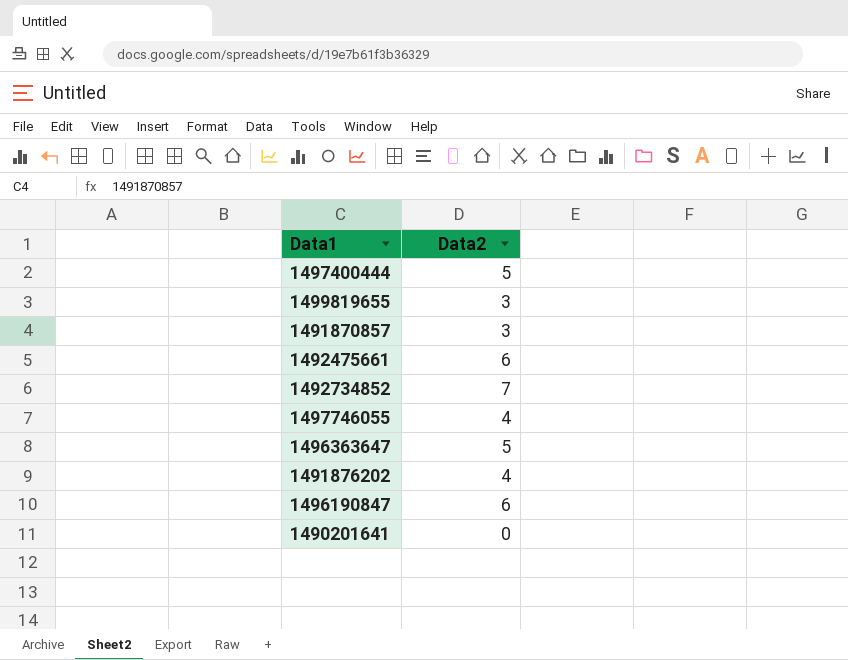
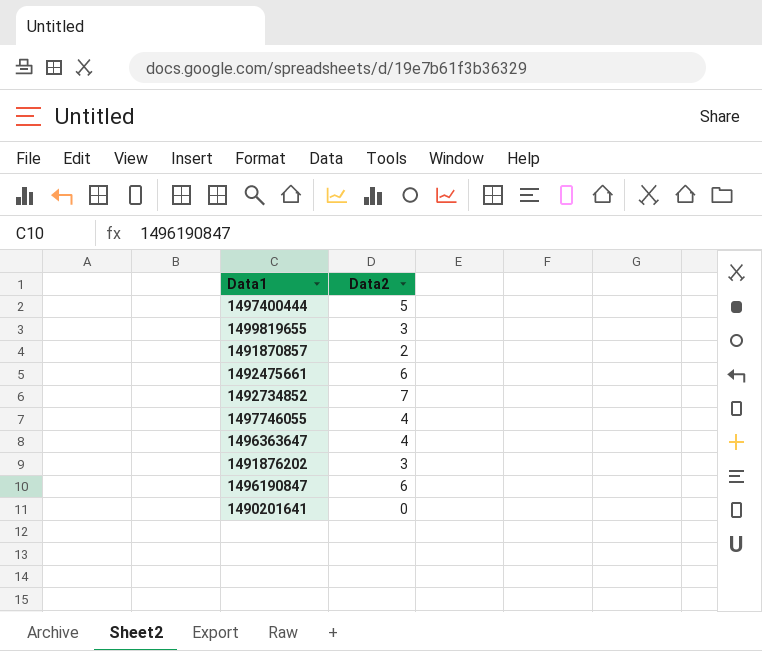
1491870857 | Data2: 3 -> 2
1496363647 | Data2: 5 -> 4
1491876202 | Data2: 4 -> 3

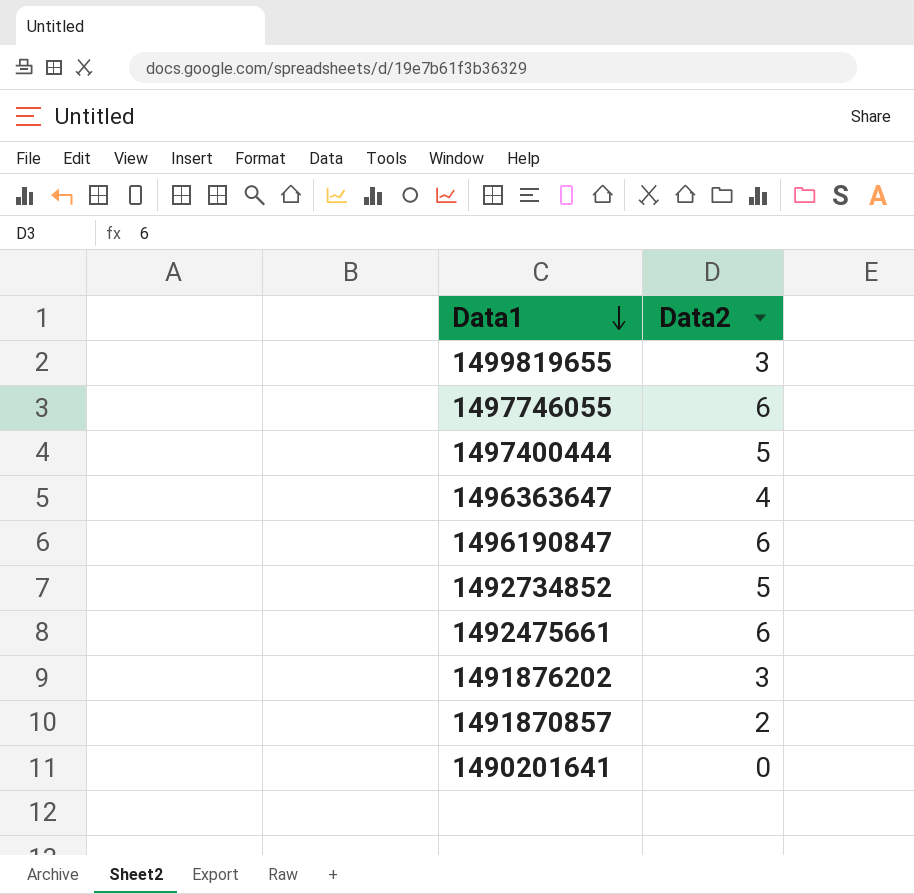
row order: none -> Data1 descending
1497746055 | Data2: 4 -> 6
1492734852 | Data2: 7 -> 5

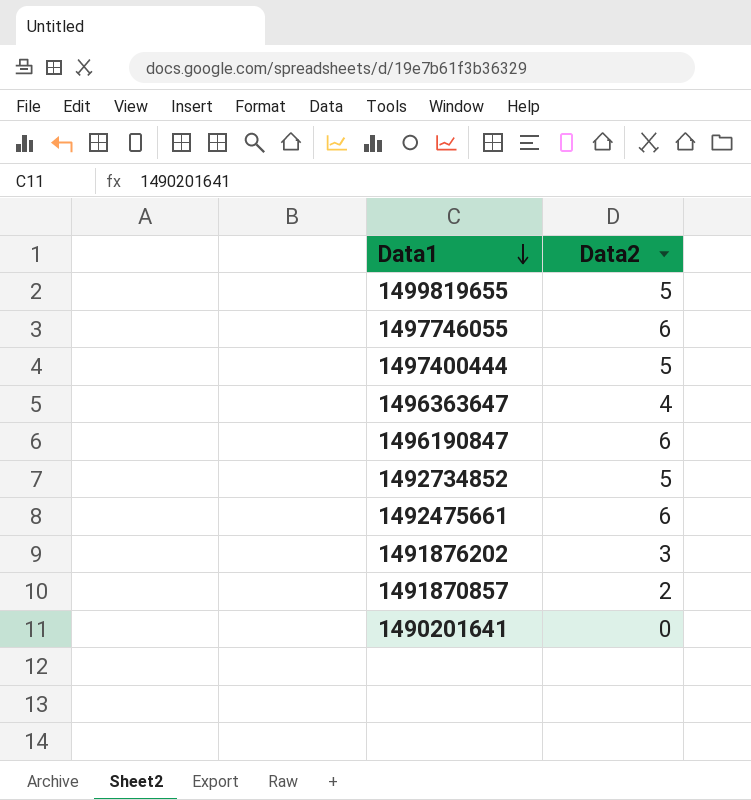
1499819655 | Data2: 3 -> 5

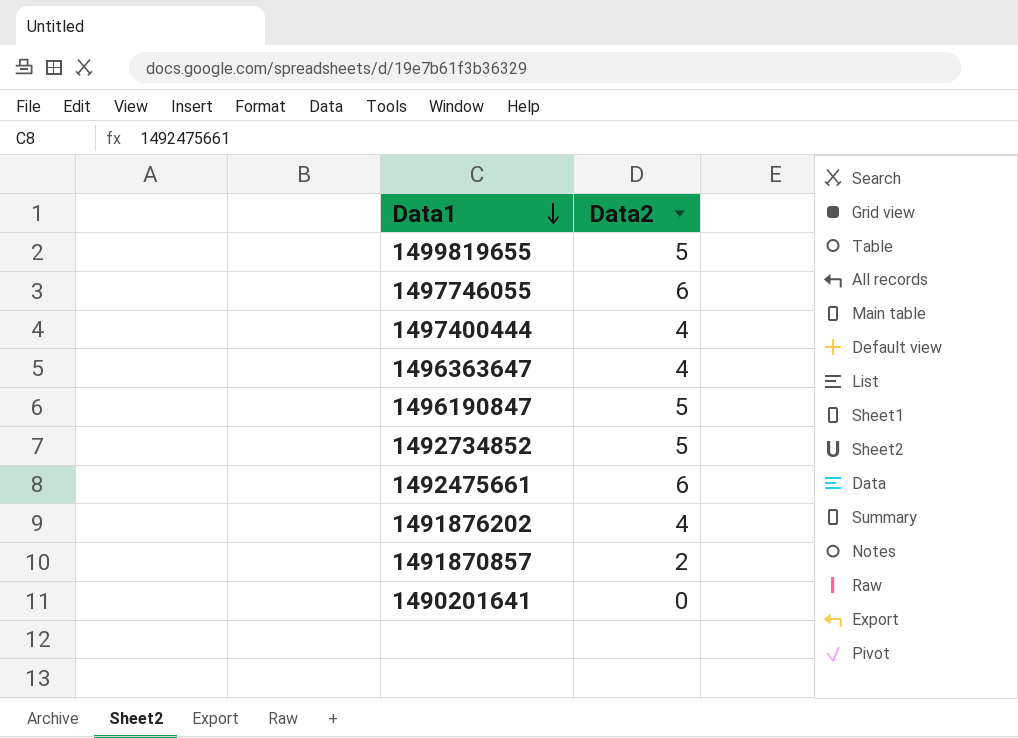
1497400444 | Data2: 5 -> 4
1496190847 | Data2: 6 -> 5
1491876202 | Data2: 3 -> 4

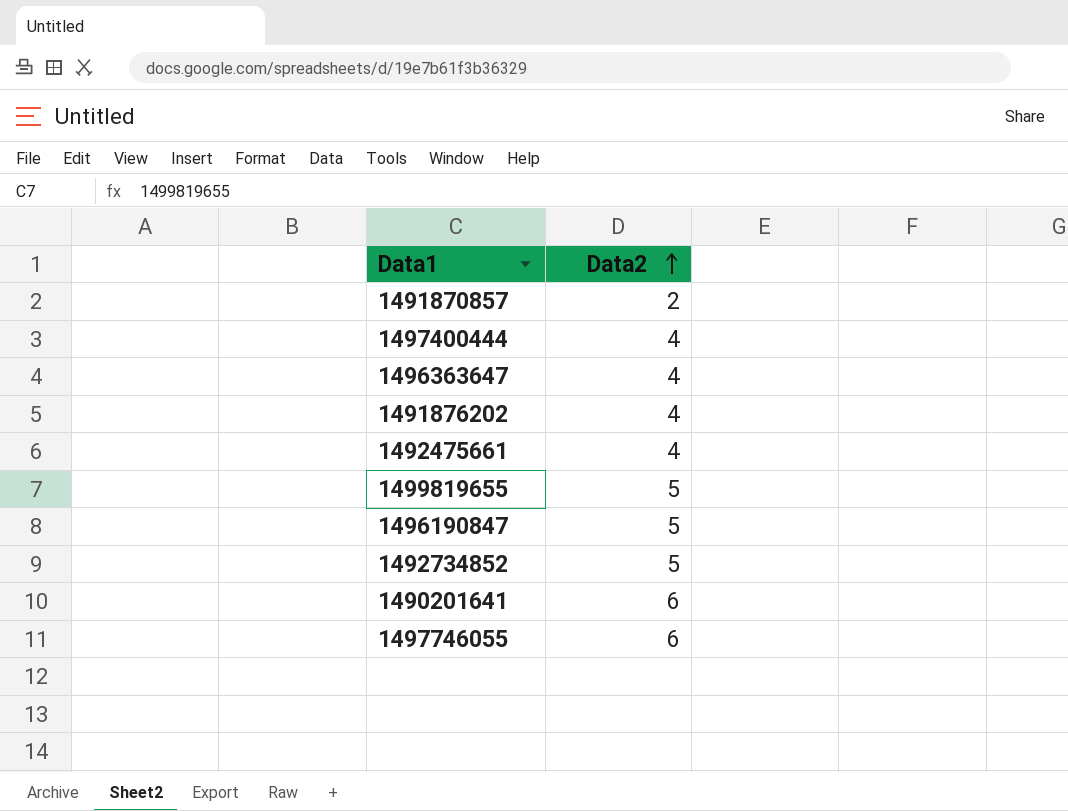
row order: Data1 descending -> Data2 ascending
1492475661 | Data2: 6 -> 4
1490201641 | Data2: 0 -> 6

